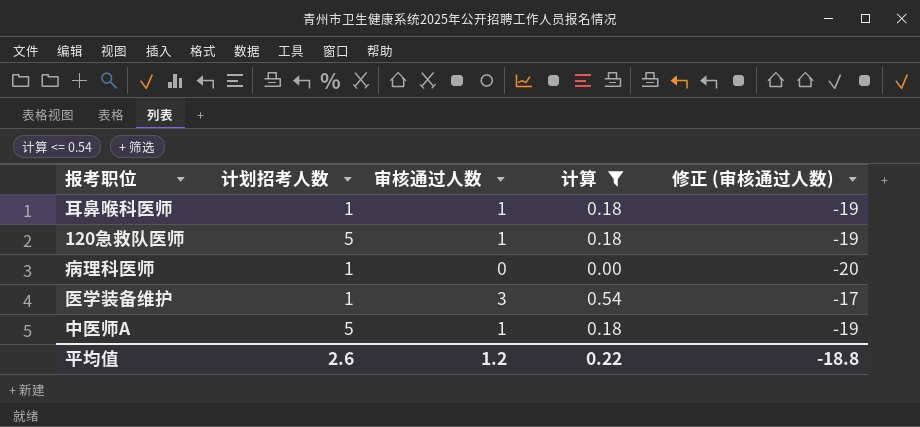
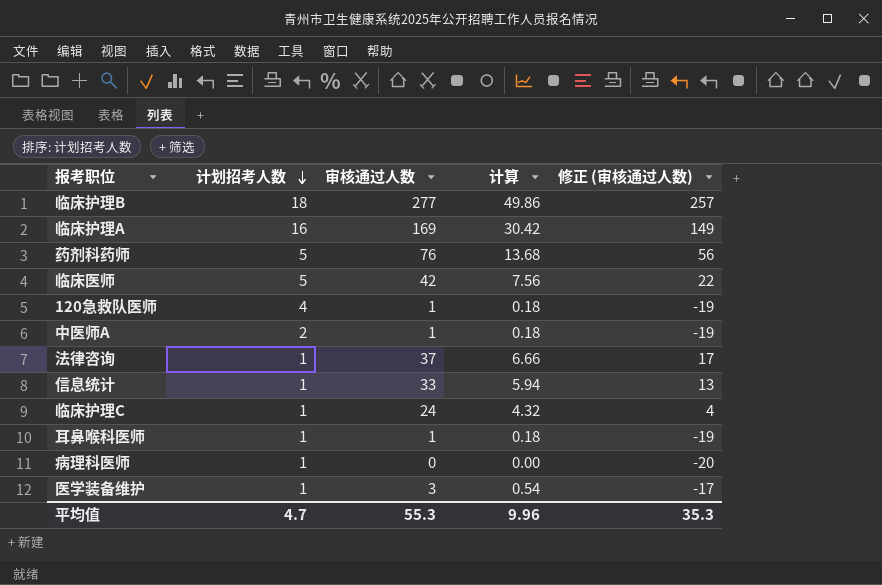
filter: 计算 <= 0.54 -> none
row order: none -> 计划招考人数 descending
120急救队医师 | 计划招考人数: 5 -> 4
中医师A | 计划招考人数: 5 -> 2
平均值 | 计划招考人数: 2.6 -> 4.7
平均值 | 审核通过人数: 1.2 -> 55.3
平均值 | 计算: 0.22 -> 9.96
平均值 | 修正 (审核通过人数): -18.8 -> 35.3

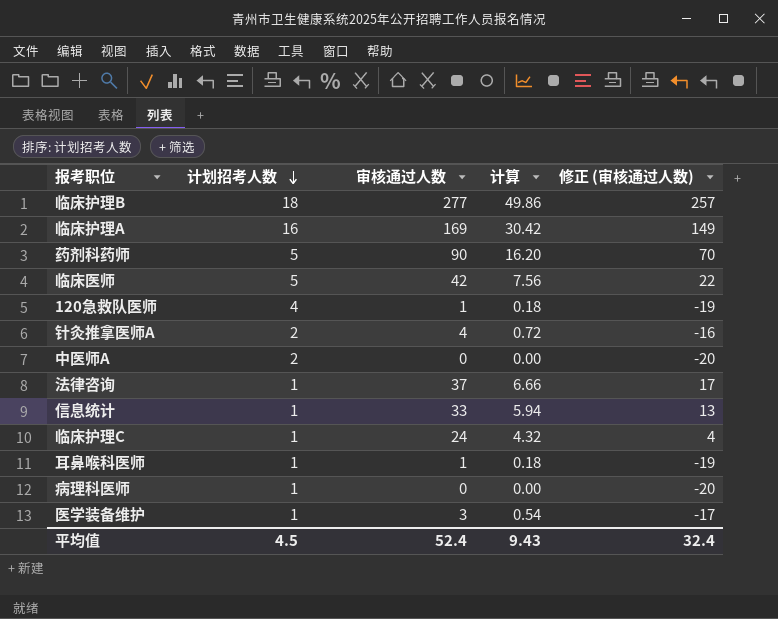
药剂科药师 | 审核通过人数: 76 -> 90
药剂科药师 | 计算: 13.68 -> 16.20
药剂科药师 | 修正 (审核通过人数): 56 -> 70
row 针灸推拿医师A: none -> 2 | 4 | 0.72 | -16
中医师A | 审核通过人数: 1 -> 0
中医师A | 计算: 0.18 -> 0.00
中医师A | 修正 (审核通过人数): -19 -> -20
平均值 | 计划招考人数: 4.7 -> 4.5
平均值 | 审核通过人数: 55.3 -> 52.4
平均值 | 计算: 9.96 -> 9.43
平均值 | 修正 (审核通过人数): 35.3 -> 32.4

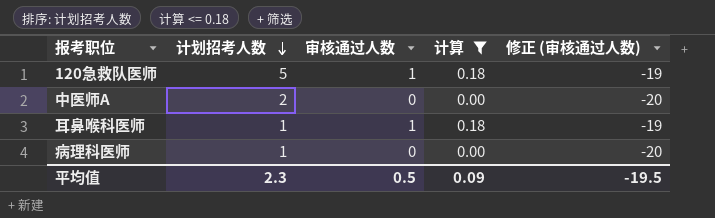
filter: none -> 计算 <= 0.18
120急救队医师 | 计划招考人数: 4 -> 5
平均值 | 计划招考人数: 4.5 -> 2.3
平均值 | 审核通过人数: 52.4 -> 0.5
平均值 | 计算: 9.43 -> 0.09
平均值 | 修正 (审核通过人数): 32.4 -> -19.5

